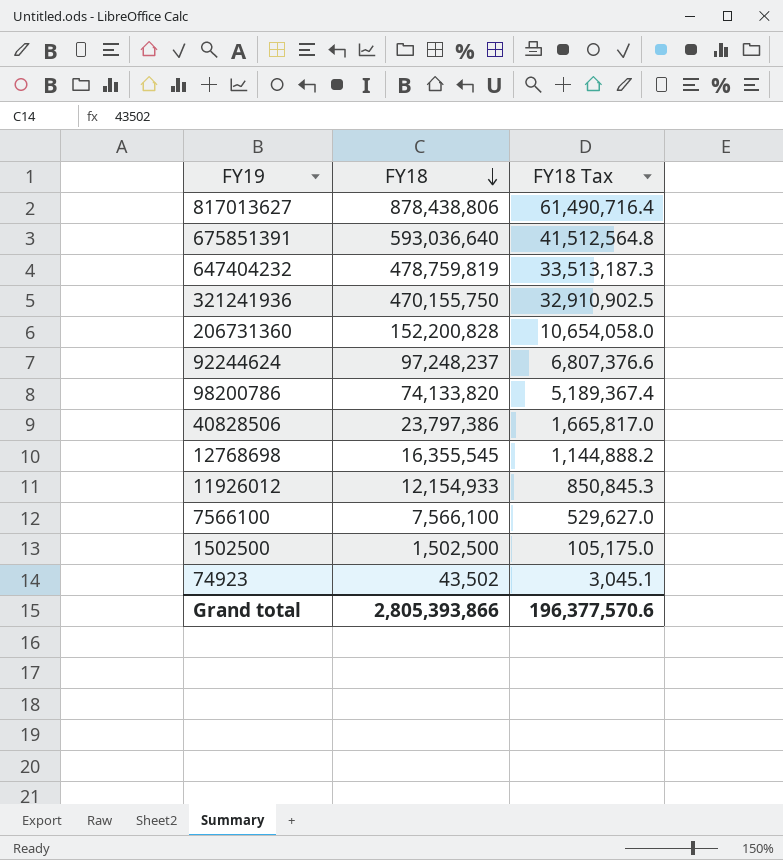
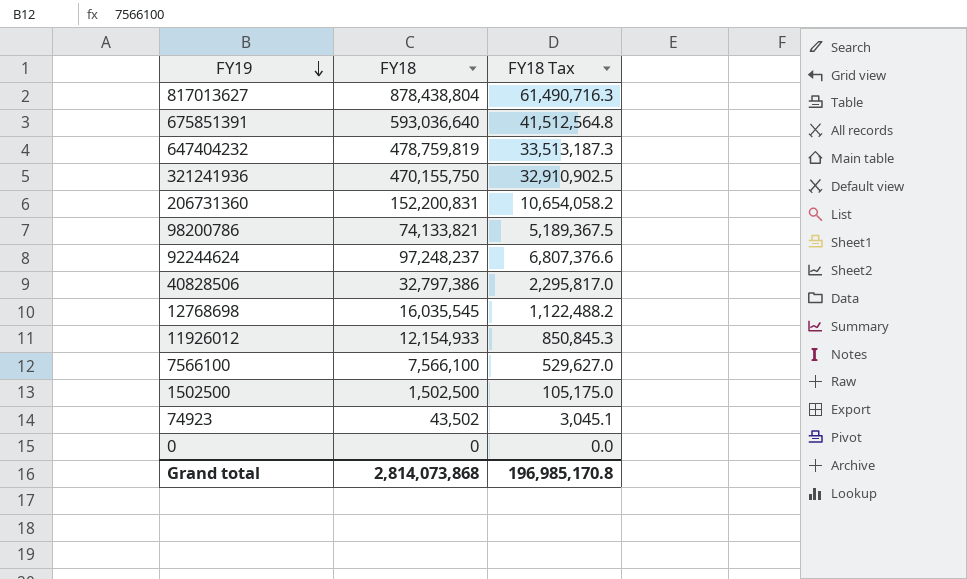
row order: FY18 descending -> FY19 descending
817013627 | FY18: 878,438,806 -> 878,438,804
817013627 | FY18 Tax: 61,490,716.4 -> 61,490,716.3
206731360 | FY18: 152,200,828 -> 152,200,831
206731360 | FY18 Tax: 10,654,058.0 -> 10,654,058.2
98200786 | FY18: 74,133,820 -> 74,133,821
98200786 | FY18 Tax: 5,189,367.4 -> 5,189,367.5
40828506 | FY18: 23,797,386 -> 32,797,386
40828506 | FY18 Tax: 1,665,817.0 -> 2,295,817.0
12768698 | FY18: 16,355,545 -> 16,035,545
12768698 | FY18 Tax: 1,144,888.2 -> 1,122,488.2
row 0: none -> 0 | 0.0
Grand total | FY18: 2,805,393,866 -> 2,814,073,868
Grand total | FY18 Tax: 196,377,570.6 -> 196,985,170.8

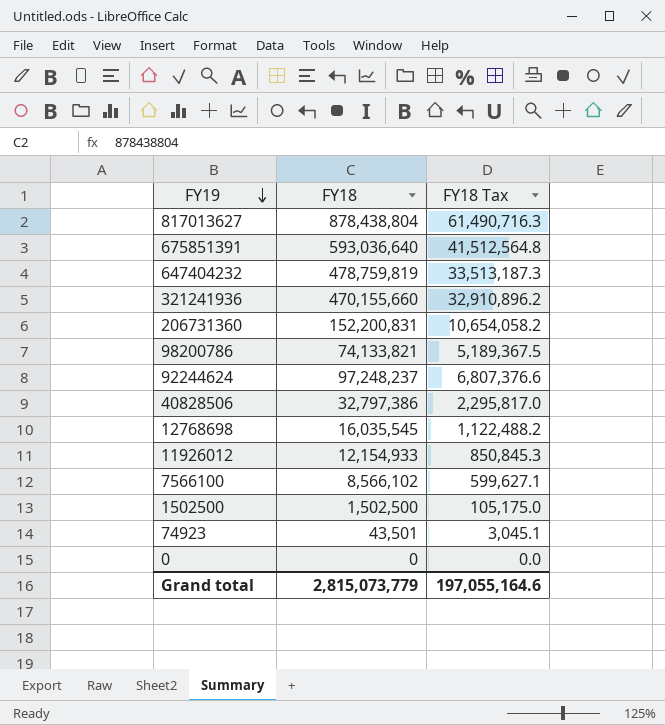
321241936 | FY18: 470,155,750 -> 470,155,660
321241936 | FY18 Tax: 32,910,902.5 -> 32,910,896.2
7566100 | FY18: 7,566,100 -> 8,566,102
7566100 | FY18 Tax: 529,627.0 -> 599,627.1
74923 | FY18: 43,502 -> 43,501
Grand total | FY18: 2,814,073,868 -> 2,815,073,779
Grand total | FY18 Tax: 196,985,170.8 -> 197,055,164.6

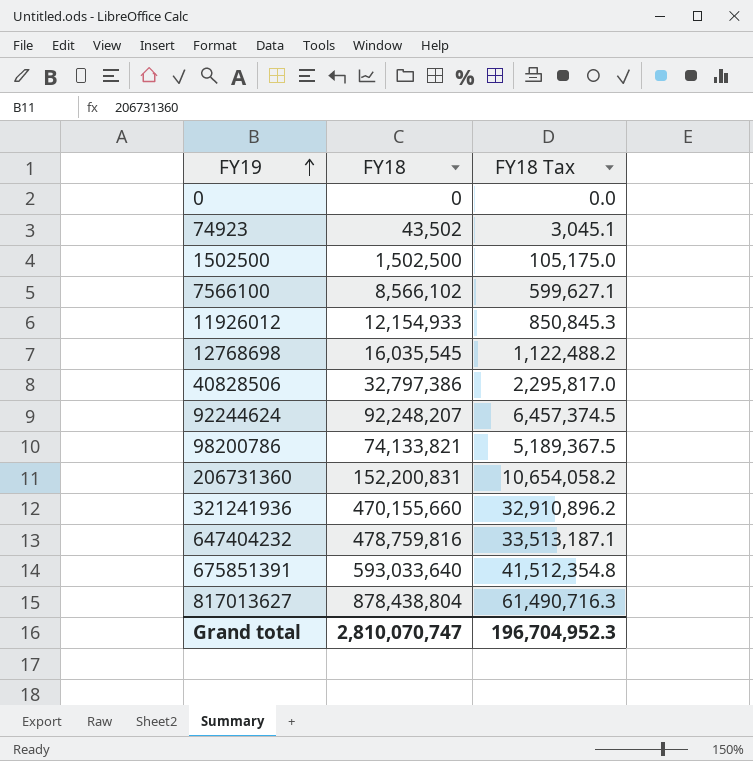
row order: FY19 descending -> FY19 ascending
74923 | FY18: 43,501 -> 43,502
92244624 | FY18: 97,248,237 -> 92,248,207
92244624 | FY18 Tax: 6,807,376.6 -> 6,457,374.5
647404232 | FY18: 478,759,819 -> 478,759,816
647404232 | FY18 Tax: 33,513,187.3 -> 33,513,187.1
675851391 | FY18: 593,036,640 -> 593,033,640
675851391 | FY18 Tax: 41,512,564.8 -> 41,512,354.8
Grand total | FY18: 2,815,073,779 -> 2,810,070,747
Grand total | FY18 Tax: 197,055,164.6 -> 196,704,952.3

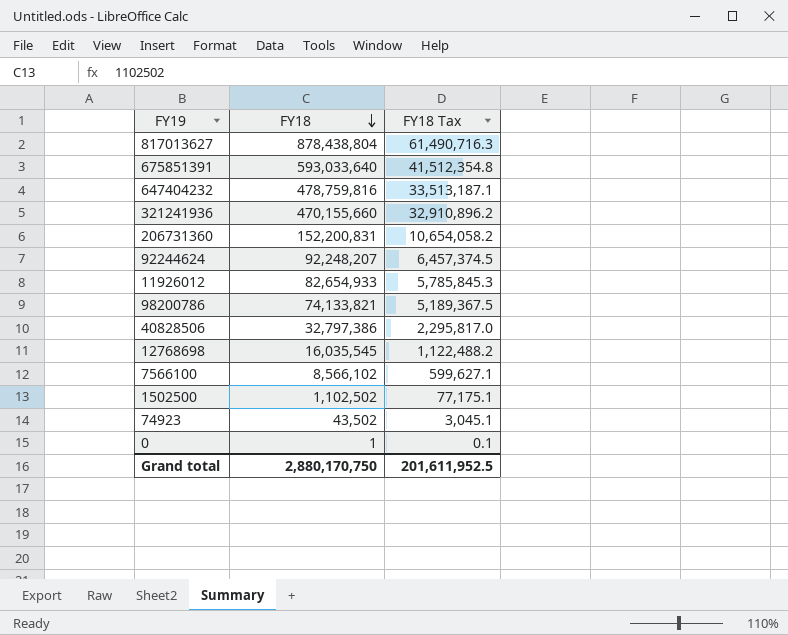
row order: FY19 ascending -> FY18 descending
11926012 | FY18: 12,154,933 -> 82,654,933
11926012 | FY18 Tax: 850,845.3 -> 5,785,845.3
1502500 | FY18: 1,502,500 -> 1,102,502
1502500 | FY18 Tax: 105,175.0 -> 77,175.1
0 | FY18: 0 -> 1
0 | FY18 Tax: 0.0 -> 0.1
Grand total | FY18: 2,810,070,747 -> 2,880,170,750
Grand total | FY18 Tax: 196,704,952.3 -> 201,611,952.5

